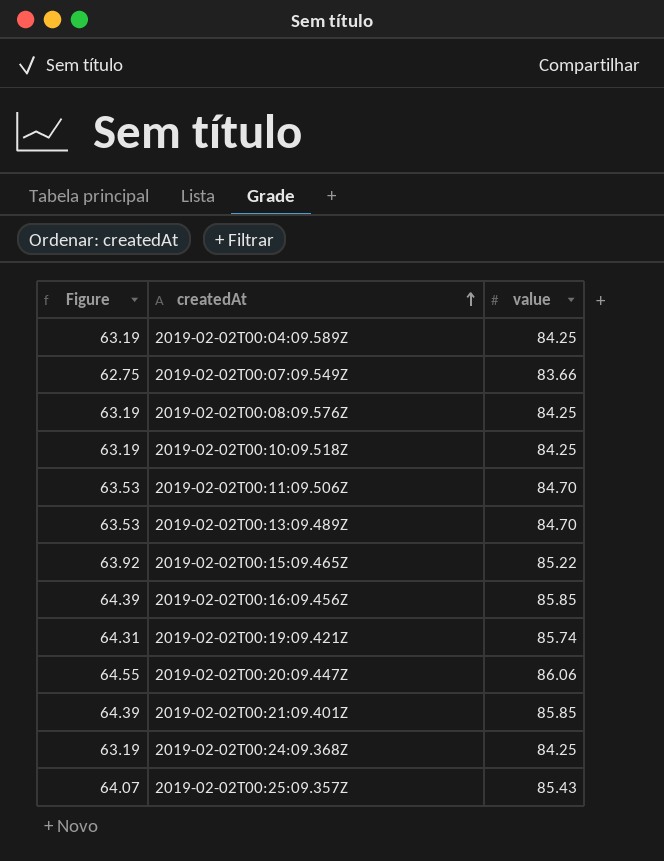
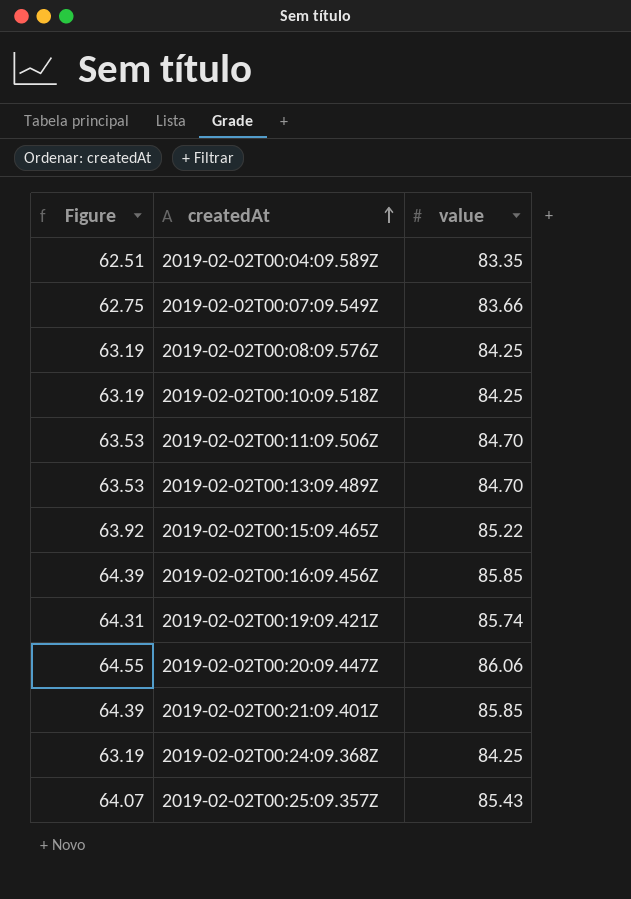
2019-02-02T00:04:09.589Z | Figure: 63.19 -> 62.51
2019-02-02T00:04:09.589Z | value: 84.25 -> 83.35

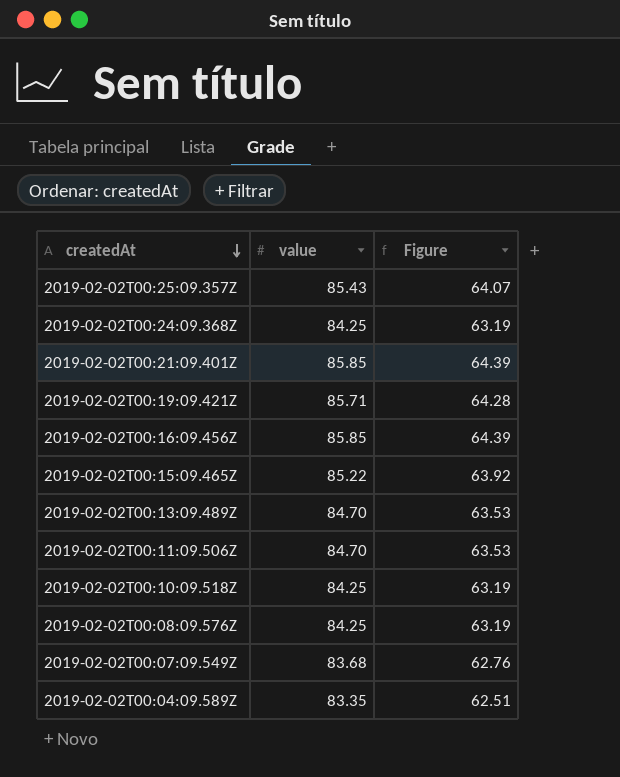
row order: createdAt ascending -> createdAt descending
column Figure | position: 1 -> 3
row 2019-02-02T00:20:09.447Z: 64.55 | 86.06 -> none
2019-02-02T00:19:09.421Z | value: 85.74 -> 85.71
2019-02-02T00:19:09.421Z | Figure: 64.31 -> 64.28
2019-02-02T00:07:09.549Z | value: 83.66 -> 83.68
2019-02-02T00:07:09.549Z | Figure: 62.75 -> 62.76

